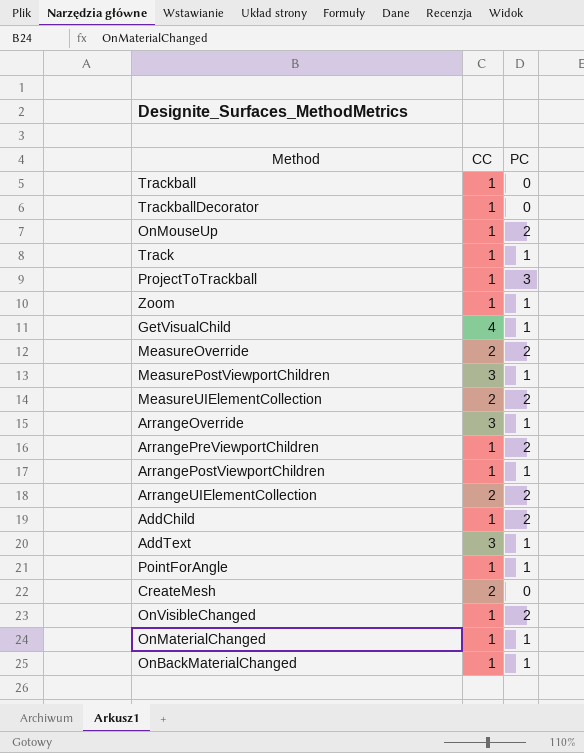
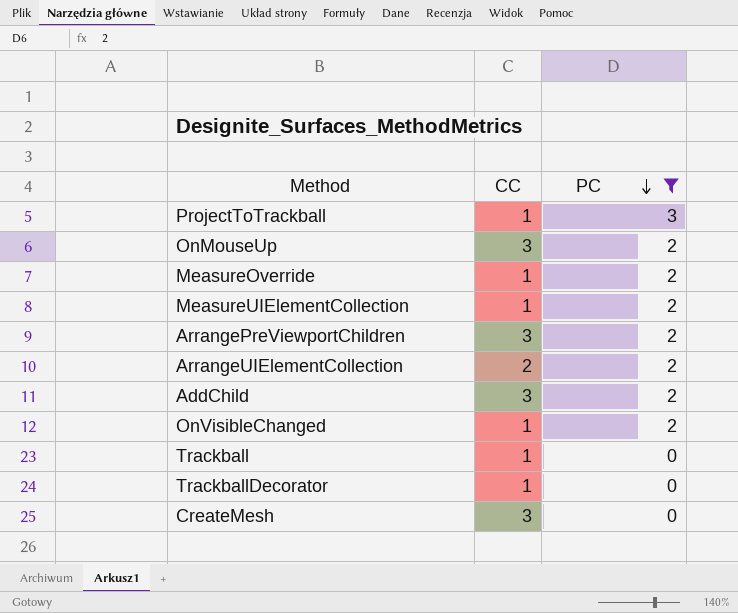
filter: none -> PC != 1
row order: none -> PC descending
OnMouseUp | CC: 1 -> 3
MeasureOverride | CC: 2 -> 1
MeasureUIElementCollection | CC: 2 -> 1
ArrangePreViewportChildren | CC: 1 -> 3
AddChild | CC: 1 -> 3
CreateMesh | CC: 2 -> 3

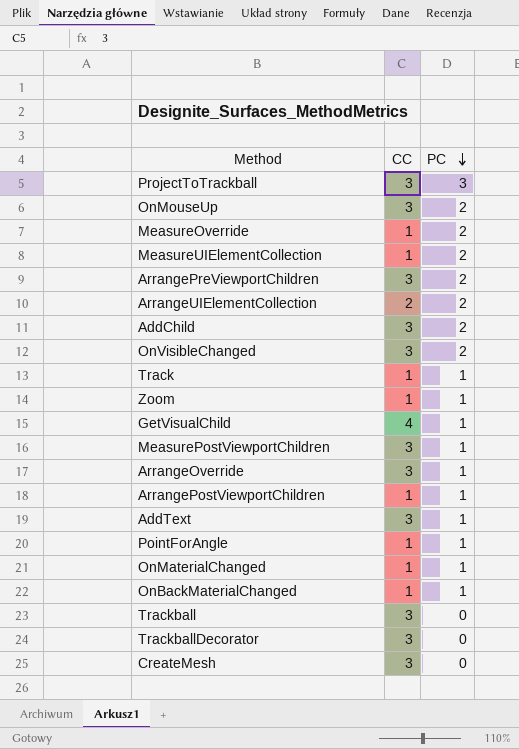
filter: PC != 1 -> none
ProjectToTrackball | CC: 1 -> 3
OnVisibleChanged | CC: 1 -> 3
Trackball | CC: 1 -> 3
TrackballDecorator | CC: 1 -> 3

